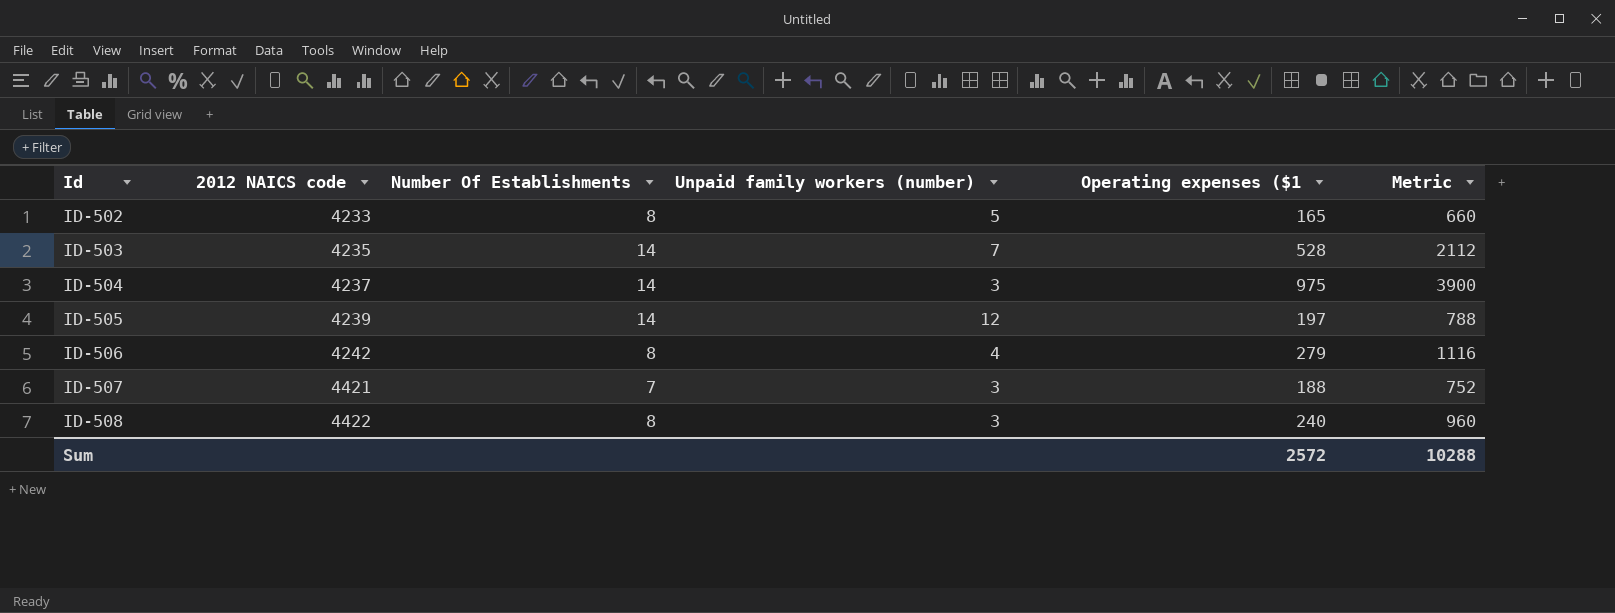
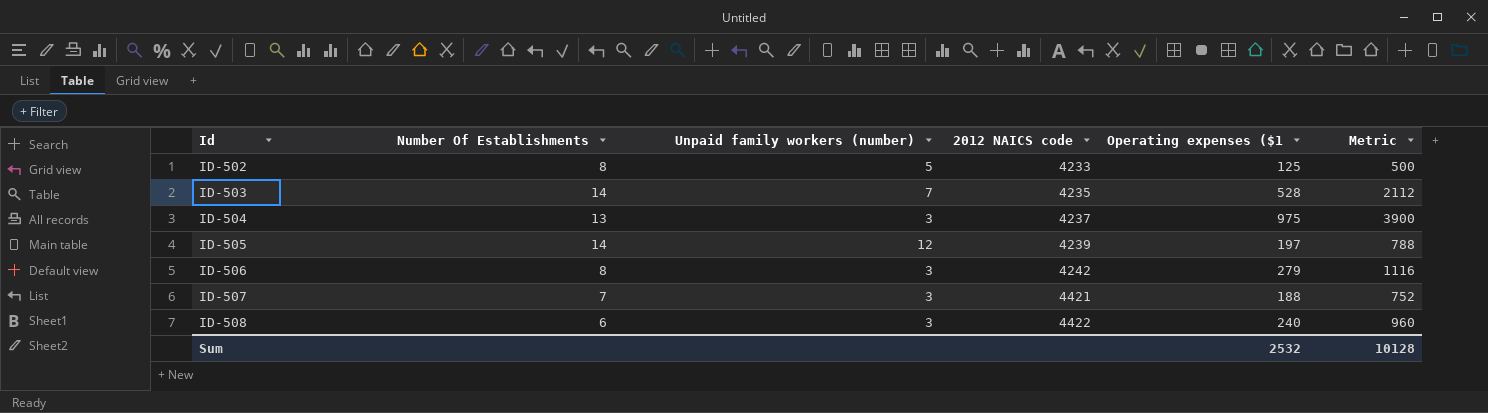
column 2012 NAICS code | position: 2 -> 4
ID-502 | Operating expenses ($1: 165 -> 125
ID-502 | Metric: 660 -> 500
ID-504 | Number Of Establishments: 14 -> 13
ID-506 | Unpaid family workers (number): 4 -> 3
ID-508 | Number Of Establishments: 8 -> 6
Sum | Operating expenses ($1: 2572 -> 2532
Sum | Metric: 10288 -> 10128

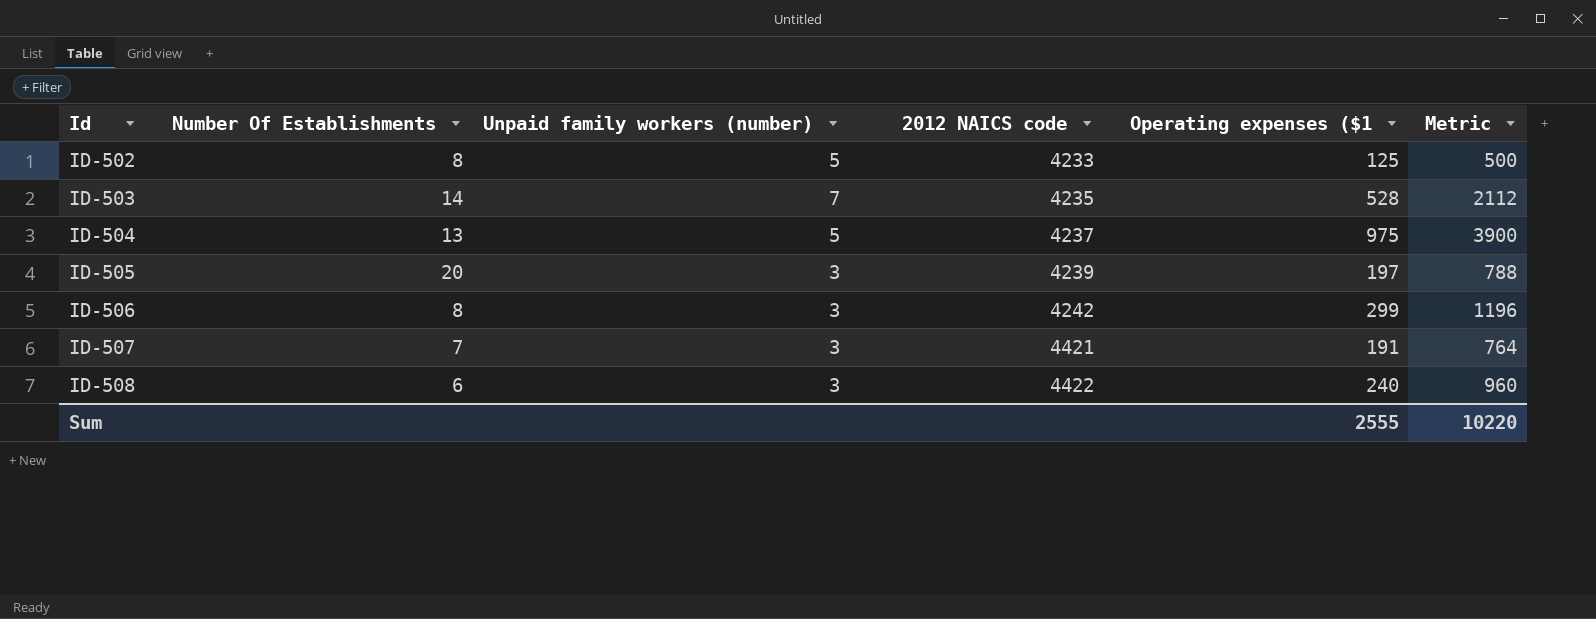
ID-504 | Unpaid family workers (number): 3 -> 5
ID-505 | Number Of Establishments: 14 -> 20
ID-505 | Unpaid family workers (number): 12 -> 3
ID-506 | Operating expenses ($1: 279 -> 299
ID-506 | Metric: 1116 -> 1196
ID-507 | Operating expenses ($1: 188 -> 191
ID-507 | Metric: 752 -> 764
Sum | Operating expenses ($1: 2532 -> 2555
Sum | Metric: 10128 -> 10220

